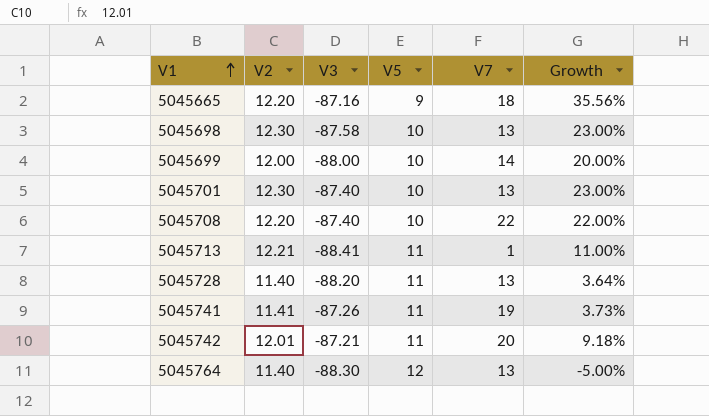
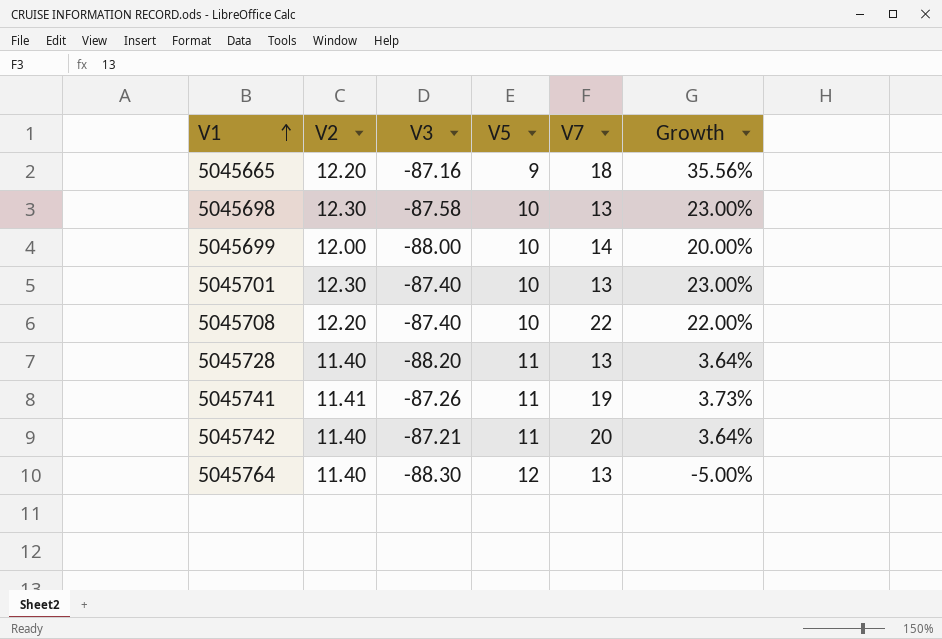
row 5045713: 12.21 | -88.41 | 11 | 1 | 11.00% -> none
5045742 | V2: 12.01 -> 11.40
5045742 | Growth: 9.18% -> 3.64%

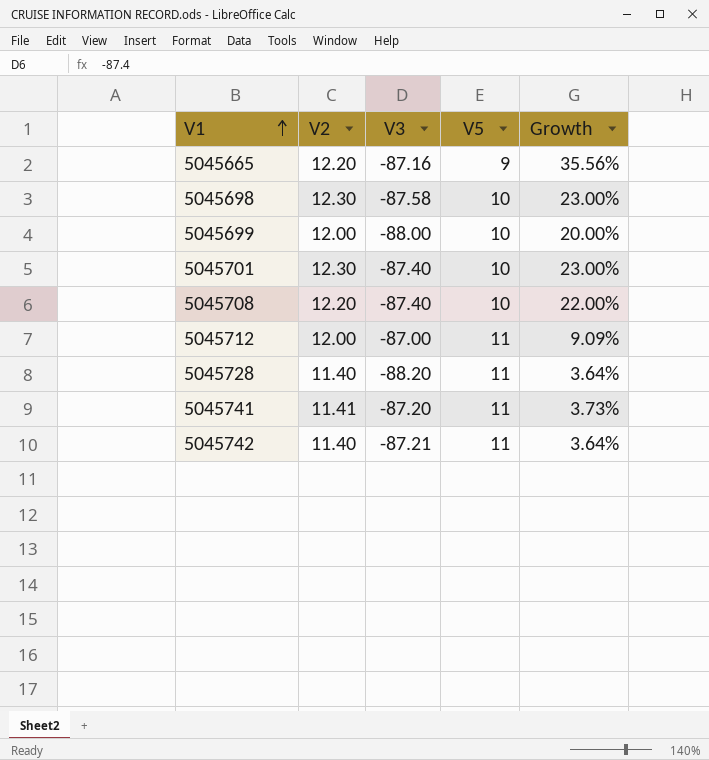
column V7 | position: 5 -> none
row 5045764: 11.40 | -88.30 | 12 | 13 | -5.00% -> none
row 5045712: none -> 12.00 | -87.00 | 11 | 9.09%
5045741 | V3: -87.26 -> -87.20

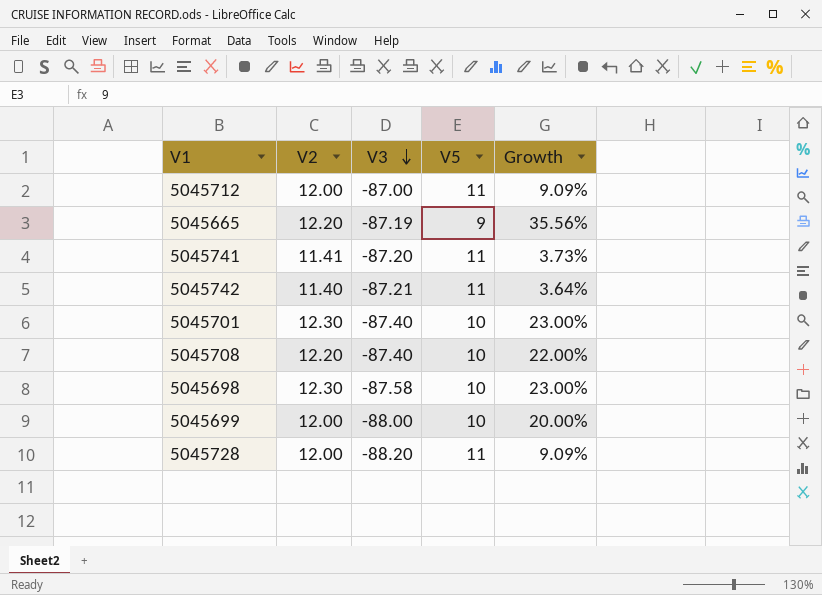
row order: V1 ascending -> V3 descending
5045665 | V3: -87.16 -> -87.19
5045728 | V2: 11.40 -> 12.00
5045728 | Growth: 3.64% -> 9.09%

